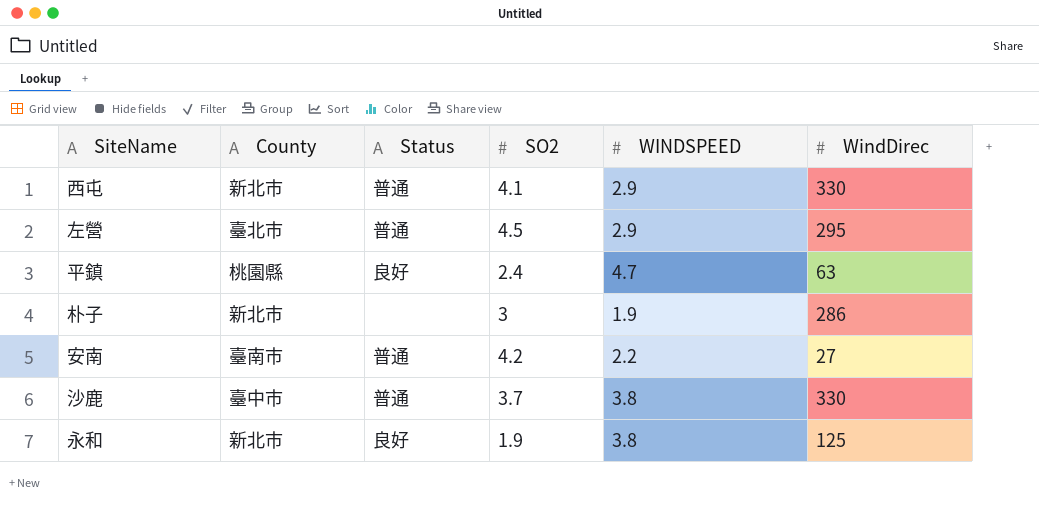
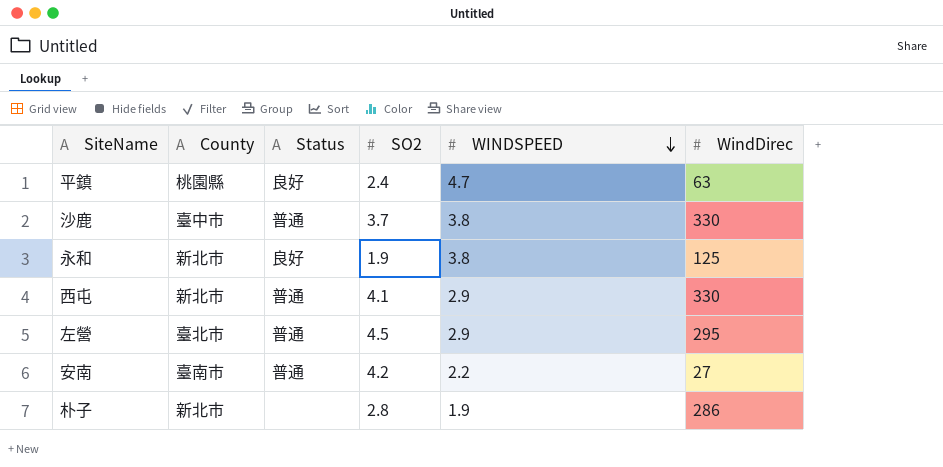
row order: none -> WINDSPEED descending
朴子 | SO2: 3 -> 2.8

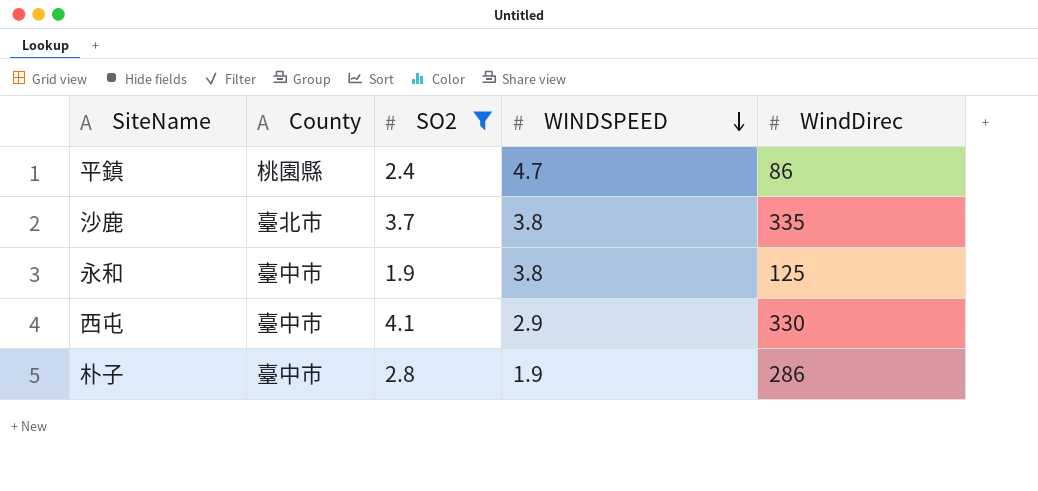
filter: none -> SO2 <= 4.1
column Status | position: 3 -> none
平鎮 | WindDirec: 63 -> 86
沙鹿 | County: 臺中市 -> 臺北市
沙鹿 | WindDirec: 330 -> 335
永和 | County: 新北市 -> 臺中市
西屯 | County: 新北市 -> 臺中市
朴子 | County: 新北市 -> 臺中市

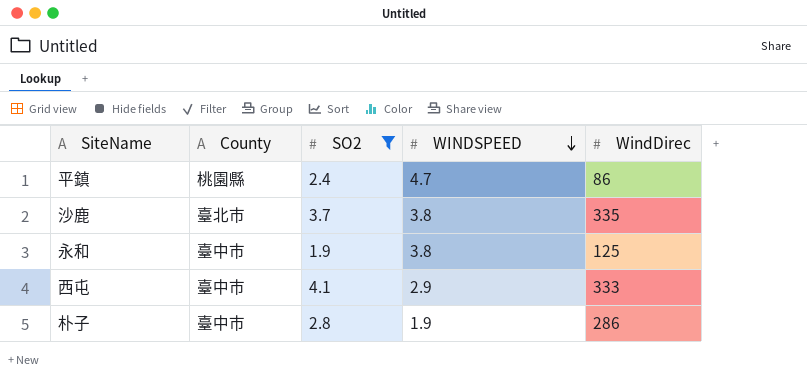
西屯 | WindDirec: 330 -> 333

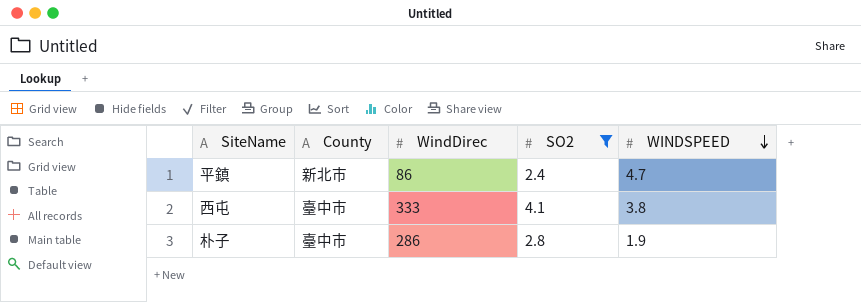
column WindDirec | position: 5 -> 3
row 沙鹿: 臺北市 | 3.7 | 3.8 | 335 -> none
row 永和: 臺中市 | 1.9 | 3.8 | 125 -> none
平鎮 | County: 桃園縣 -> 新北市
西屯 | WINDSPEED: 2.9 -> 3.8

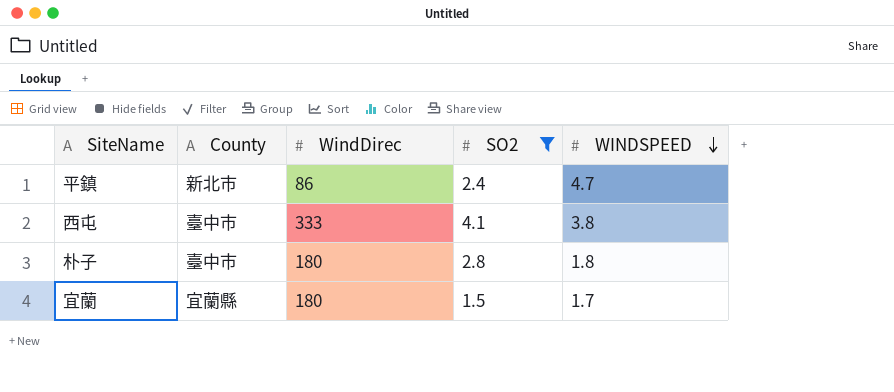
朴子 | WindDirec: 286 -> 180
朴子 | WINDSPEED: 1.9 -> 1.8
row 宜蘭: none -> 宜蘭縣 | 180 | 1.5 | 1.7

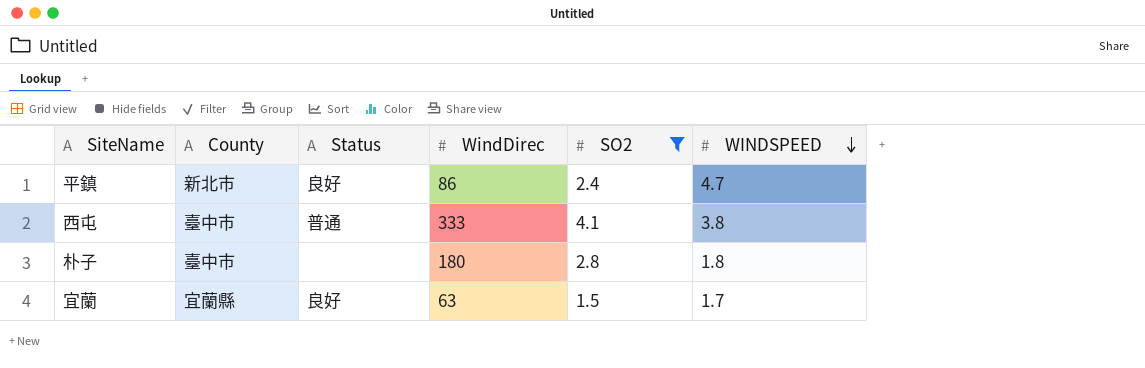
column Status | position: none -> 3
宜蘭 | WindDirec: 180 -> 63

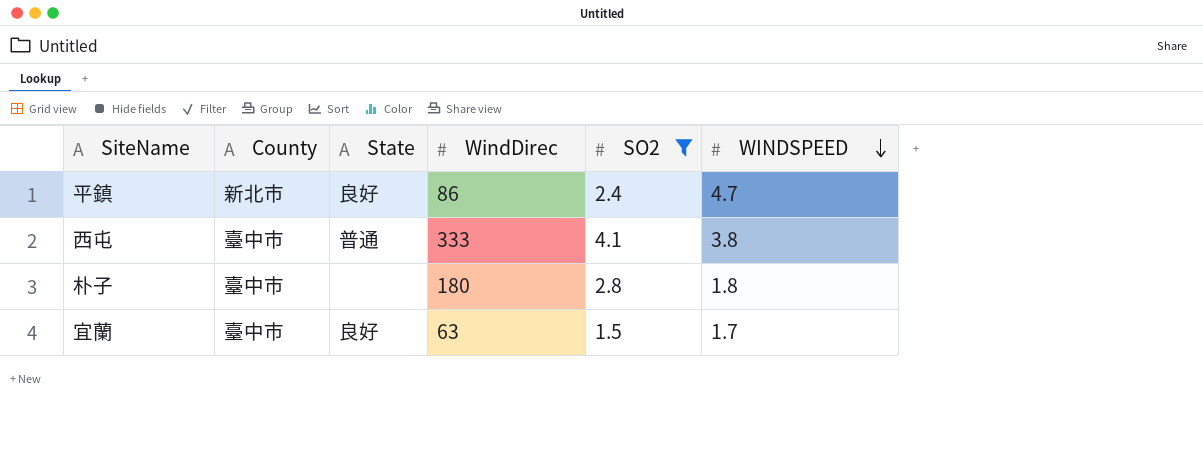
column name: Status -> State
宜蘭 | County: 宜蘭縣 -> 臺中市

